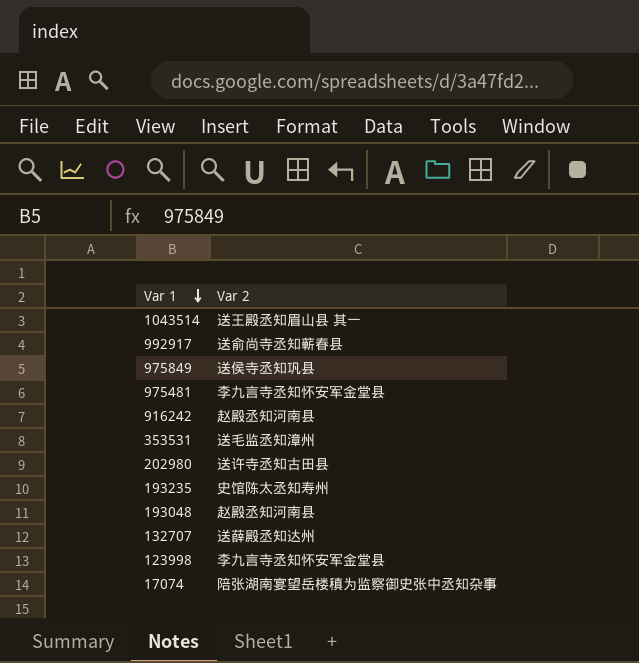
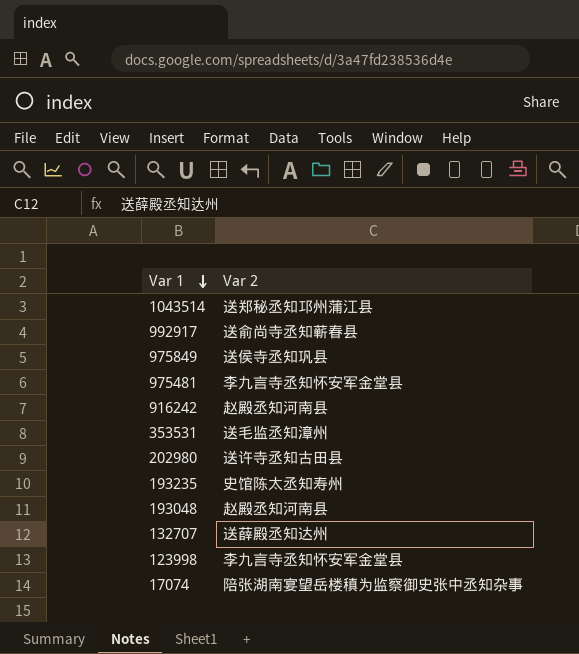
1043514 | Var 2: 送王殿丞知眉山县 其一 -> 送郑秘丞知邛州蒲江县

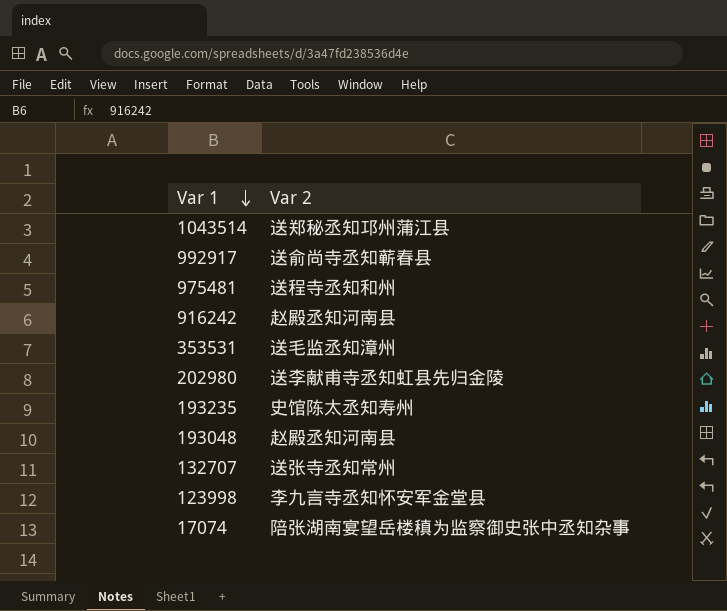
row 975849: 送侯寺丞知巩县 -> none
975481 | Var 2: 李九言寺丞知怀安军金堂县 -> 送程寺丞知和州
202980 | Var 2: 送许寺丞知古田县 -> 送李献甫寺丞知虹县先归金陵
132707 | Var 2: 送薛殿丞知达州 -> 送张寺丞知常州

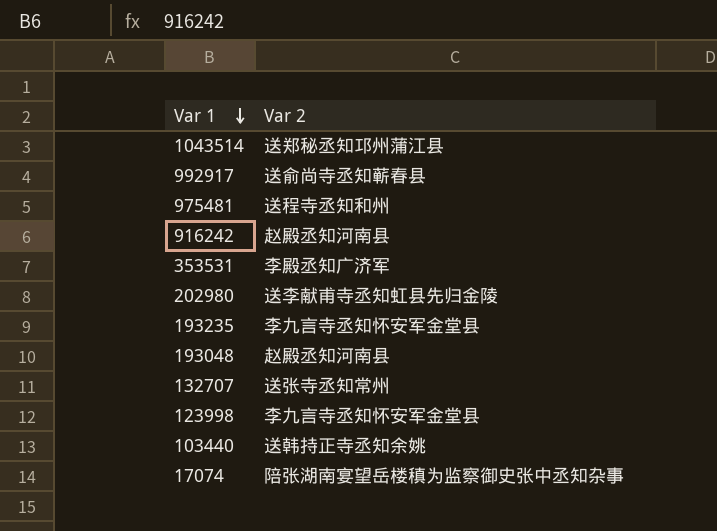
353531 | Var 2: 送毛监丞知漳州 -> 李殿丞知广济军
193235 | Var 2: 史馆陈太丞知寿州 -> 李九言寺丞知怀安军金堂县
row 103440: none -> 送韩持正寺丞知余姚

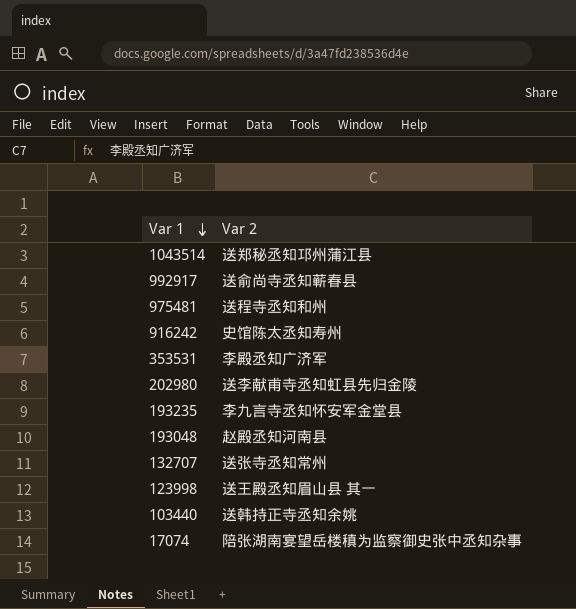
916242 | Var 2: 赵殿丞知河南县 -> 史馆陈太丞知寿州
123998 | Var 2: 李九言寺丞知怀安军金堂县 -> 送王殿丞知眉山县 其一

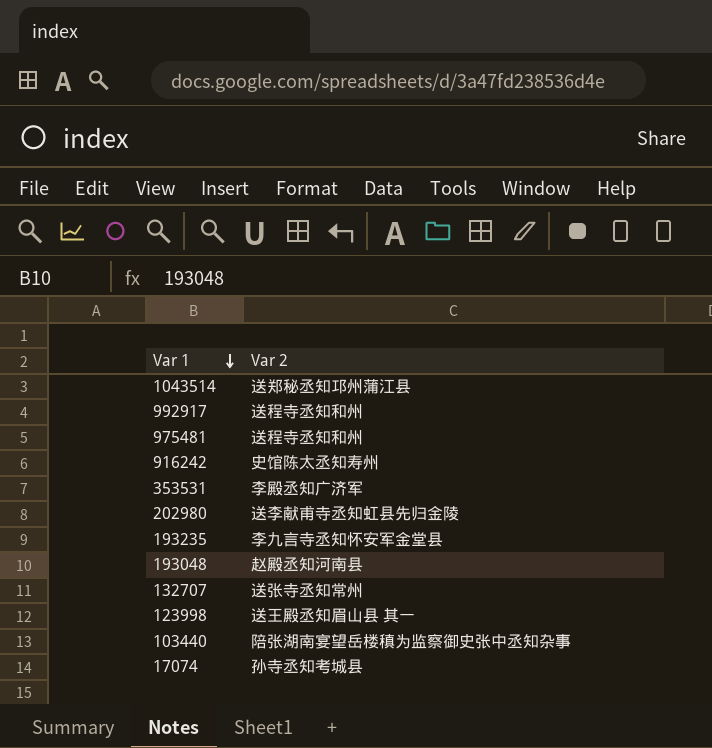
992917 | Var 2: 送俞尚寺丞知蕲春县 -> 送程寺丞知和州
103440 | Var 2: 送韩持正寺丞知余姚 -> 陪张湖南宴望岳楼稹为监察御史张中丞知杂事
17074 | Var 2: 陪张湖南宴望岳楼稹为监察御史张中丞知杂事 -> 孙寺丞知考城县

